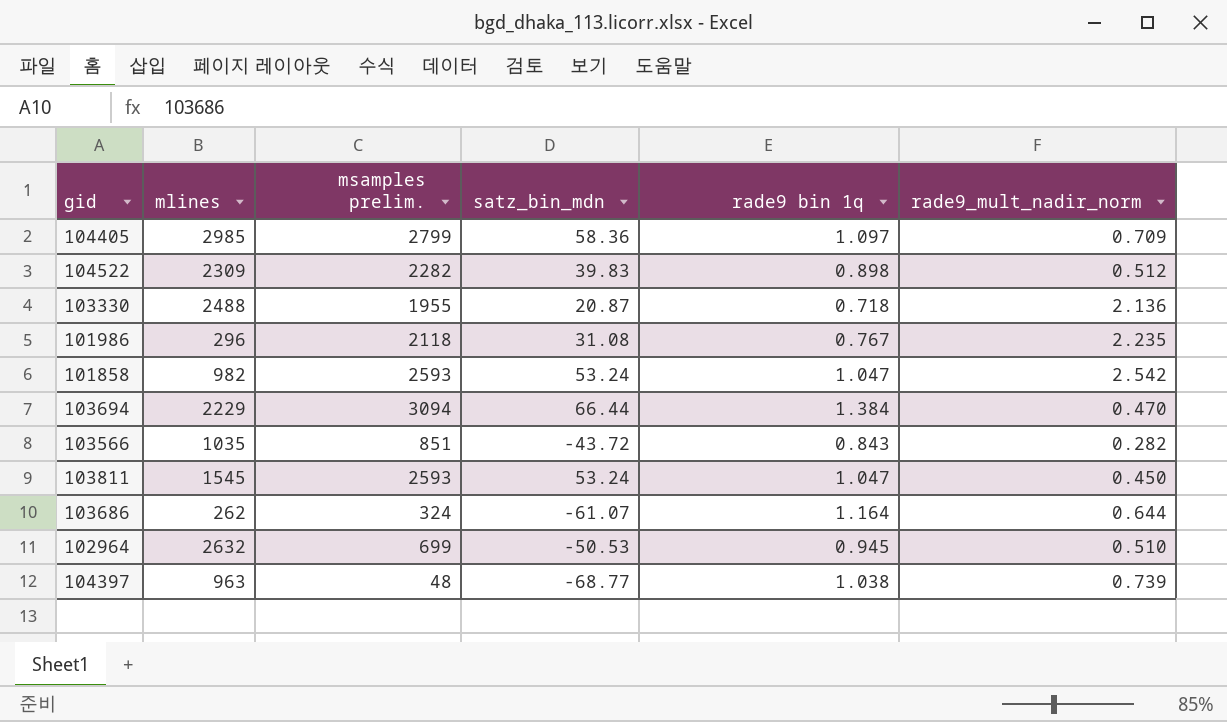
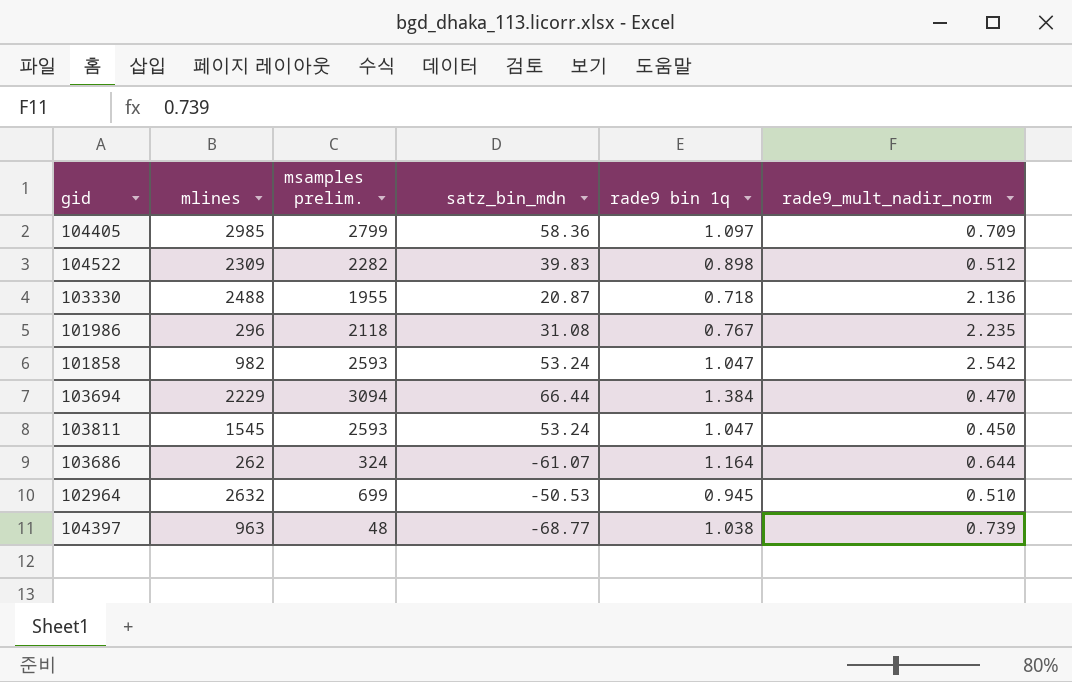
row 103566: 1035 | 851 | -43.72 | 0.843 | 0.282 -> none

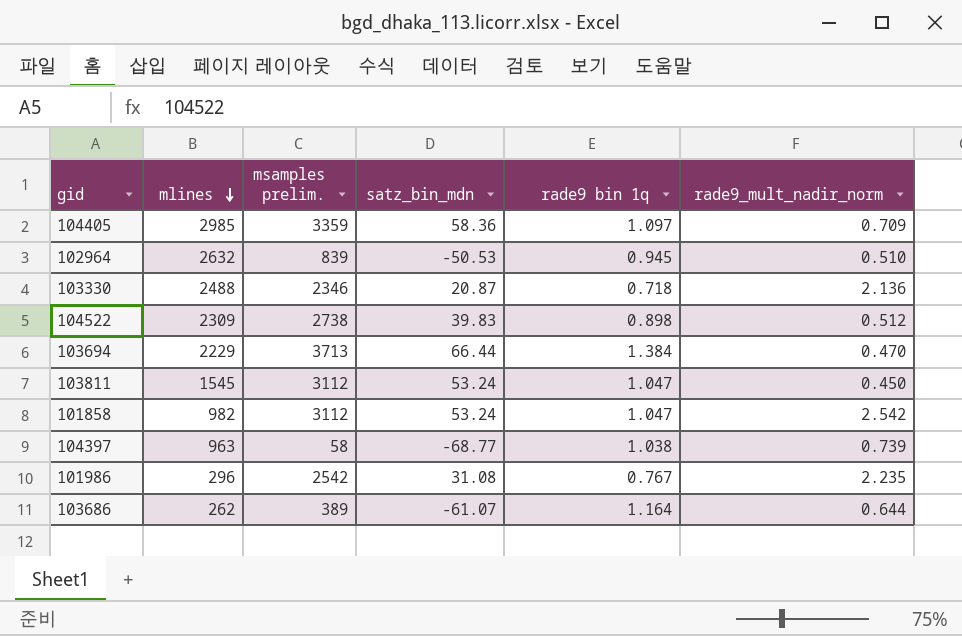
row order: none -> mlines descending
104405 | msamples prelim.: 2799 -> 3359
102964 | msamples prelim.: 699 -> 839
103330 | msamples prelim.: 1955 -> 2346
104522 | msamples prelim.: 2282 -> 2738
103694 | msamples prelim.: 3094 -> 3713
103811 | msamples prelim.: 2593 -> 3112
101858 | msamples prelim.: 2593 -> 3112
104397 | msamples prelim.: 48 -> 58
101986 | msamples prelim.: 2118 -> 2542
103686 | msamples prelim.: 324 -> 389

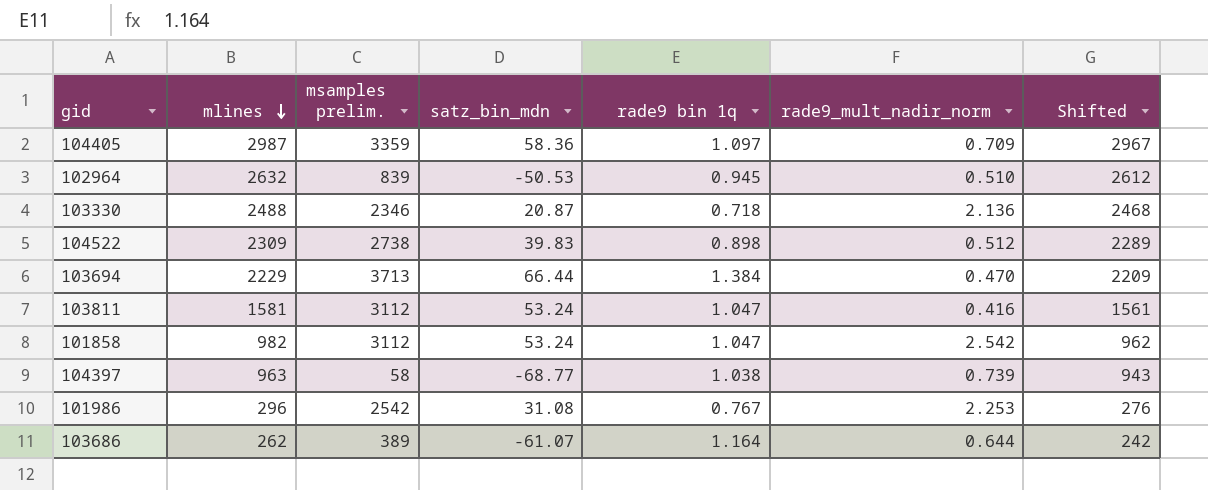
column Shifted | formula: none -> [mlines] - 20
104405 | mlines: 2985 -> 2987
103811 | mlines: 1545 -> 1581
103811 | rade9_mult_nadir_norm: 0.450 -> 0.416
101986 | rade9_mult_nadir_norm: 2.235 -> 2.253

